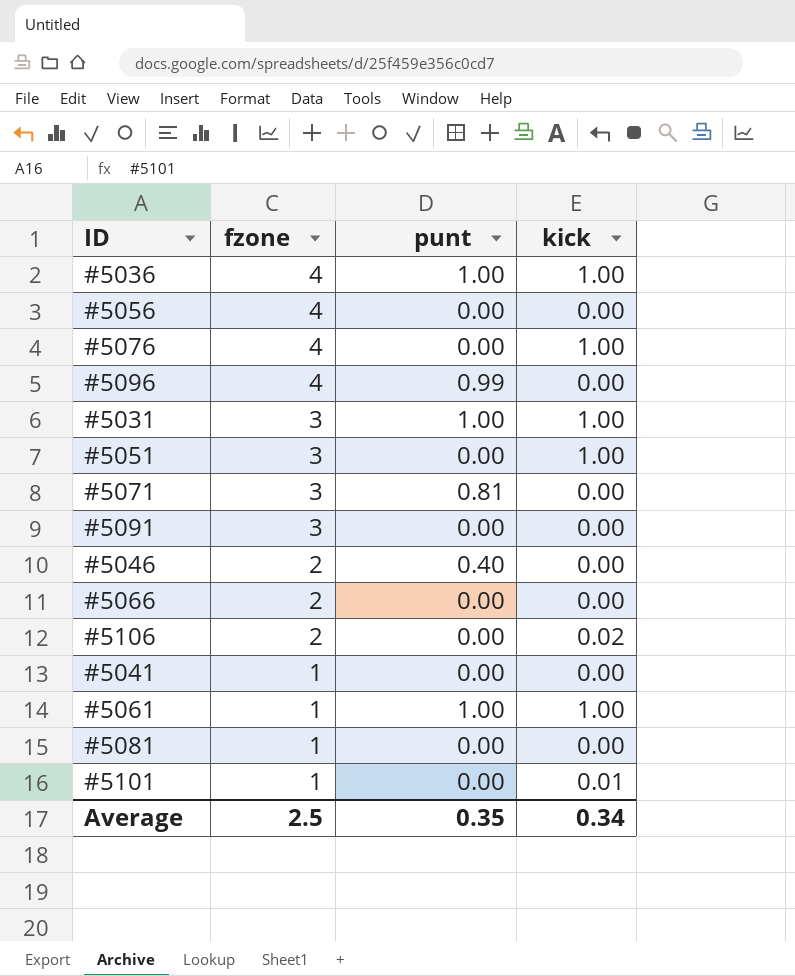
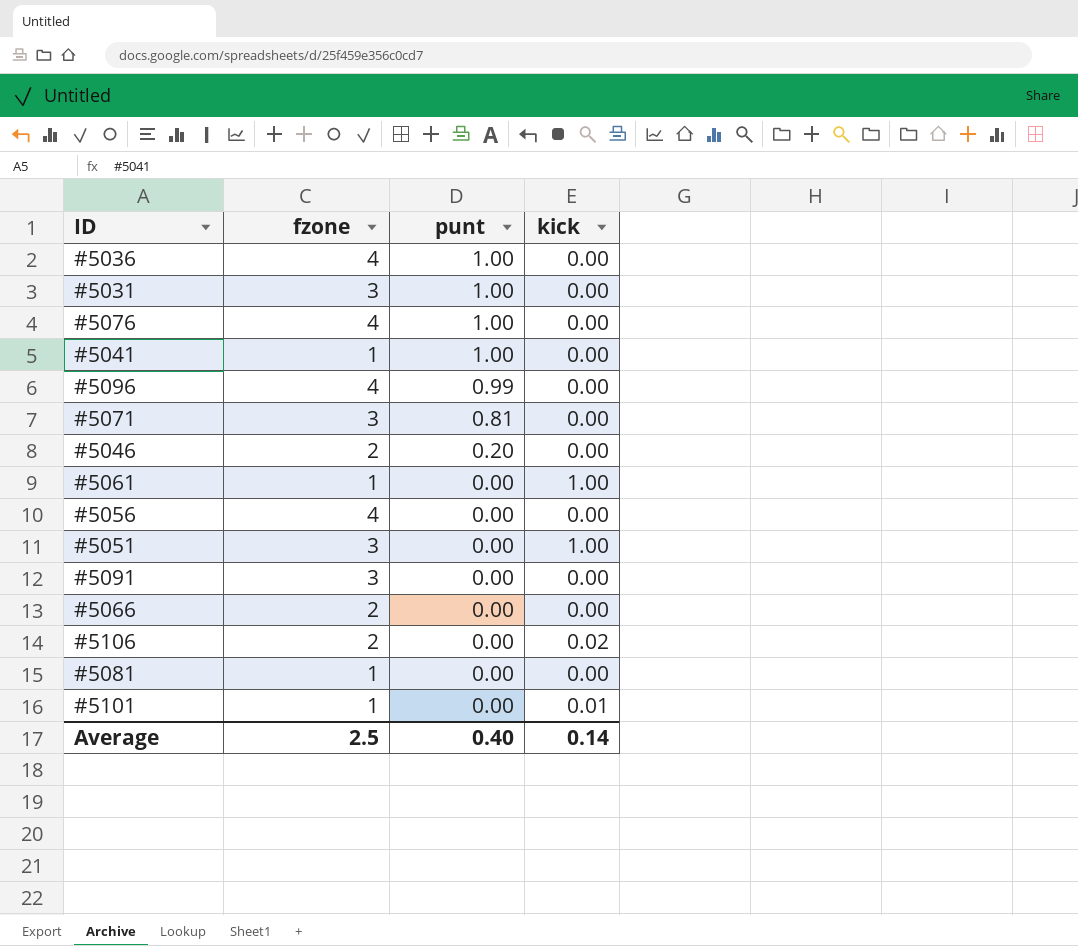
row order: fzone descending -> punt descending
#5036 | kick: 1.00 -> 0.00
#5031 | kick: 1.00 -> 0.00
#5076 | punt: 0.00 -> 1.00
#5076 | kick: 1.00 -> 0.00
#5041 | punt: 0.00 -> 1.00
#5046 | punt: 0.40 -> 0.20
#5061 | punt: 1.00 -> 0.00
Average | punt: 0.35 -> 0.40
Average | kick: 0.34 -> 0.14

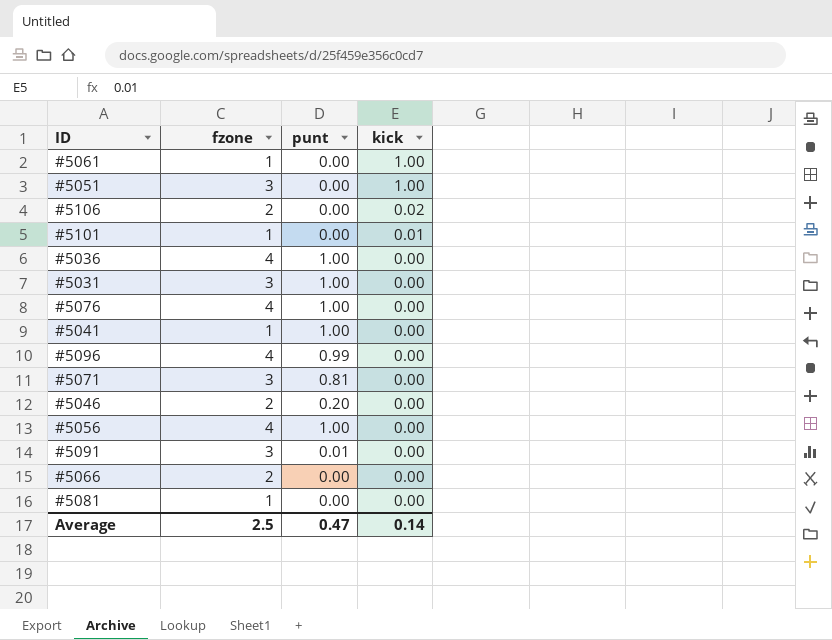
row order: punt descending -> kick descending
#5056 | punt: 0.00 -> 1.00
#5091 | punt: 0.00 -> 0.01
Average | punt: 0.40 -> 0.47

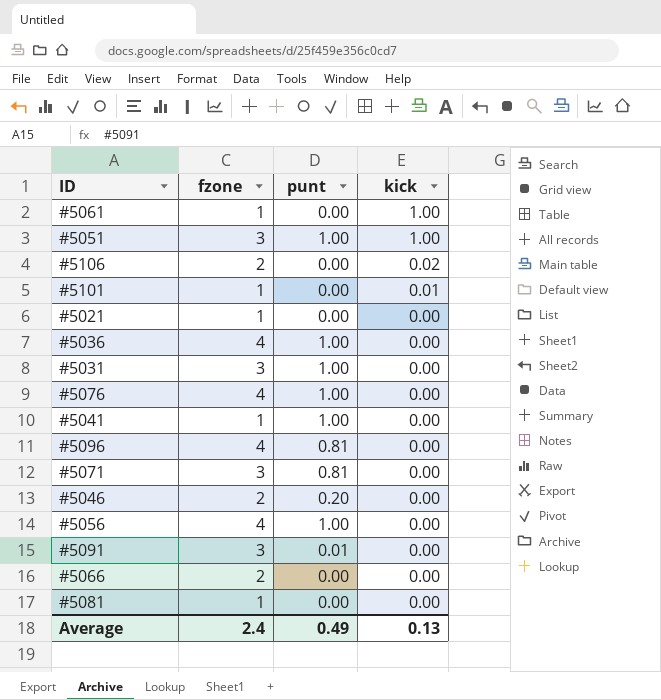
#5051 | punt: 0.00 -> 1.00
row #5021: none -> 1 | 0.00 | 0.00
#5096 | punt: 0.99 -> 0.81
Average | fzone: 2.5 -> 2.4
Average | punt: 0.47 -> 0.49
Average | kick: 0.14 -> 0.13

